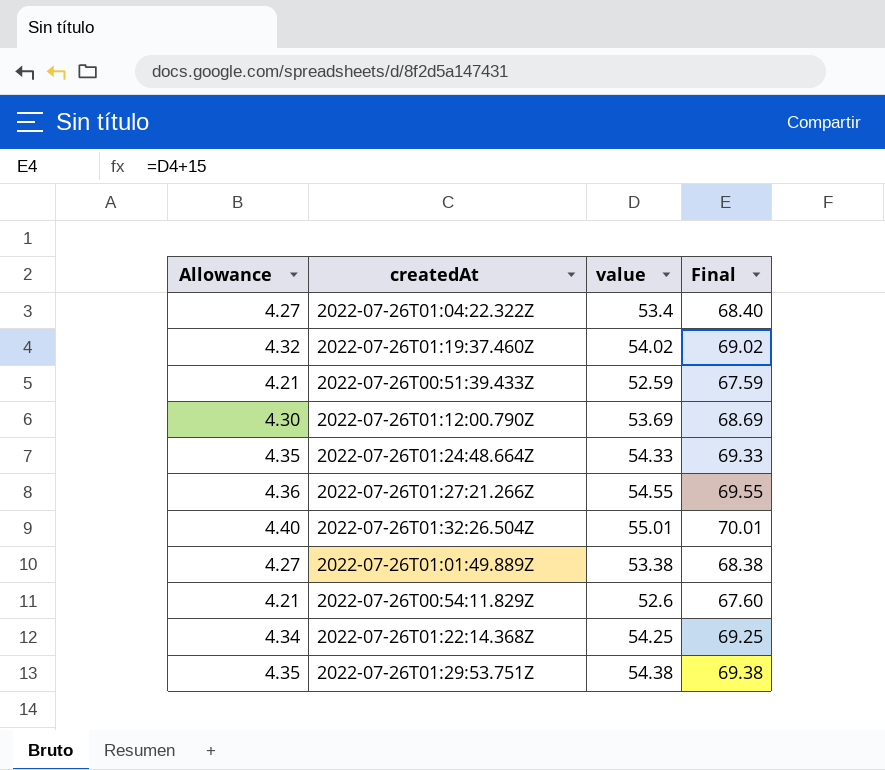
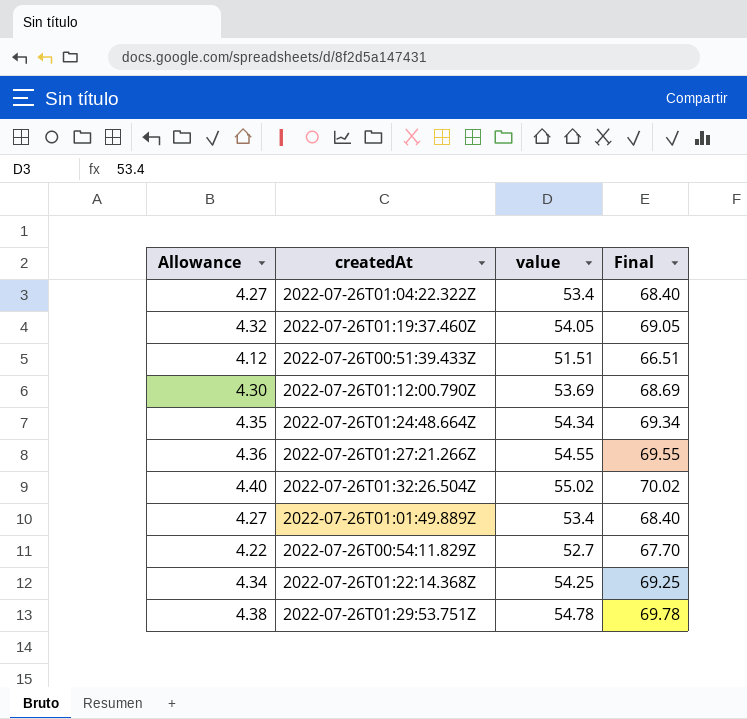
2022-07-26T01:19:37.460Z | value: 54.02 -> 54.05
2022-07-26T01:19:37.460Z | Final: 69.02 -> 69.05
2022-07-26T00:51:39.433Z | Allowance: 4.21 -> 4.12
2022-07-26T00:51:39.433Z | value: 52.59 -> 51.51
2022-07-26T00:51:39.433Z | Final: 67.59 -> 66.51
2022-07-26T01:24:48.664Z | value: 54.33 -> 54.34
2022-07-26T01:24:48.664Z | Final: 69.33 -> 69.34
2022-07-26T01:32:26.504Z | value: 55.01 -> 55.02
2022-07-26T01:32:26.504Z | Final: 70.01 -> 70.02
2022-07-26T01:01:49.889Z | value: 53.38 -> 53.4
2022-07-26T01:01:49.889Z | Final: 68.38 -> 68.40
2022-07-26T00:54:11.829Z | Allowance: 4.21 -> 4.22
2022-07-26T00:54:11.829Z | value: 52.6 -> 52.7
2022-07-26T00:54:11.829Z | Final: 67.60 -> 67.70
2022-07-26T01:29:53.751Z | Allowance: 4.35 -> 4.38
2022-07-26T01:29:53.751Z | value: 54.38 -> 54.78
2022-07-26T01:29:53.751Z | Final: 69.38 -> 69.78

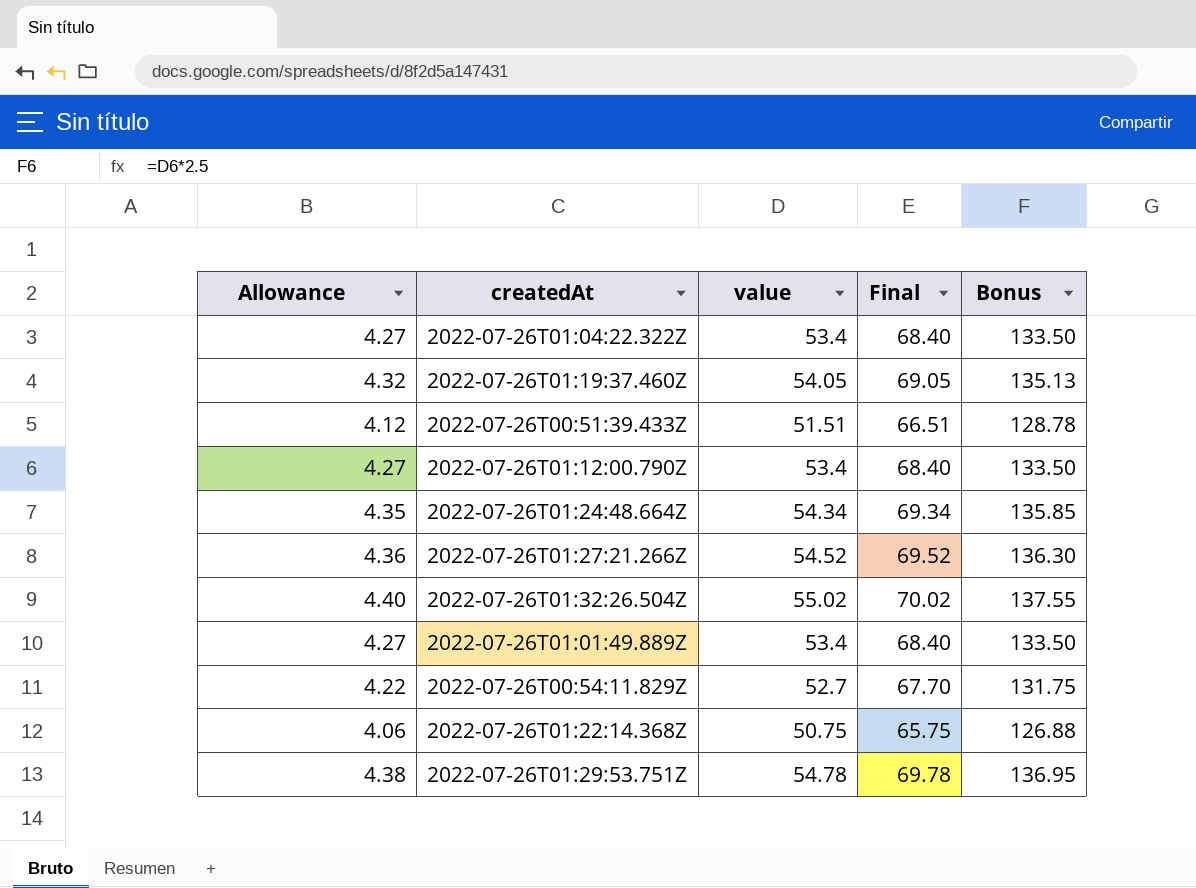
column Bonus | formula: none -> [value] * 2.5
2022-07-26T01:12:00.790Z | Allowance: 4.30 -> 4.27
2022-07-26T01:12:00.790Z | value: 53.69 -> 53.4
2022-07-26T01:12:00.790Z | Final: 68.69 -> 68.40
2022-07-26T01:27:21.266Z | value: 54.55 -> 54.52
2022-07-26T01:27:21.266Z | Final: 69.55 -> 69.52
2022-07-26T01:22:14.368Z | Allowance: 4.34 -> 4.06
2022-07-26T01:22:14.368Z | value: 54.25 -> 50.75
2022-07-26T01:22:14.368Z | Final: 69.25 -> 65.75

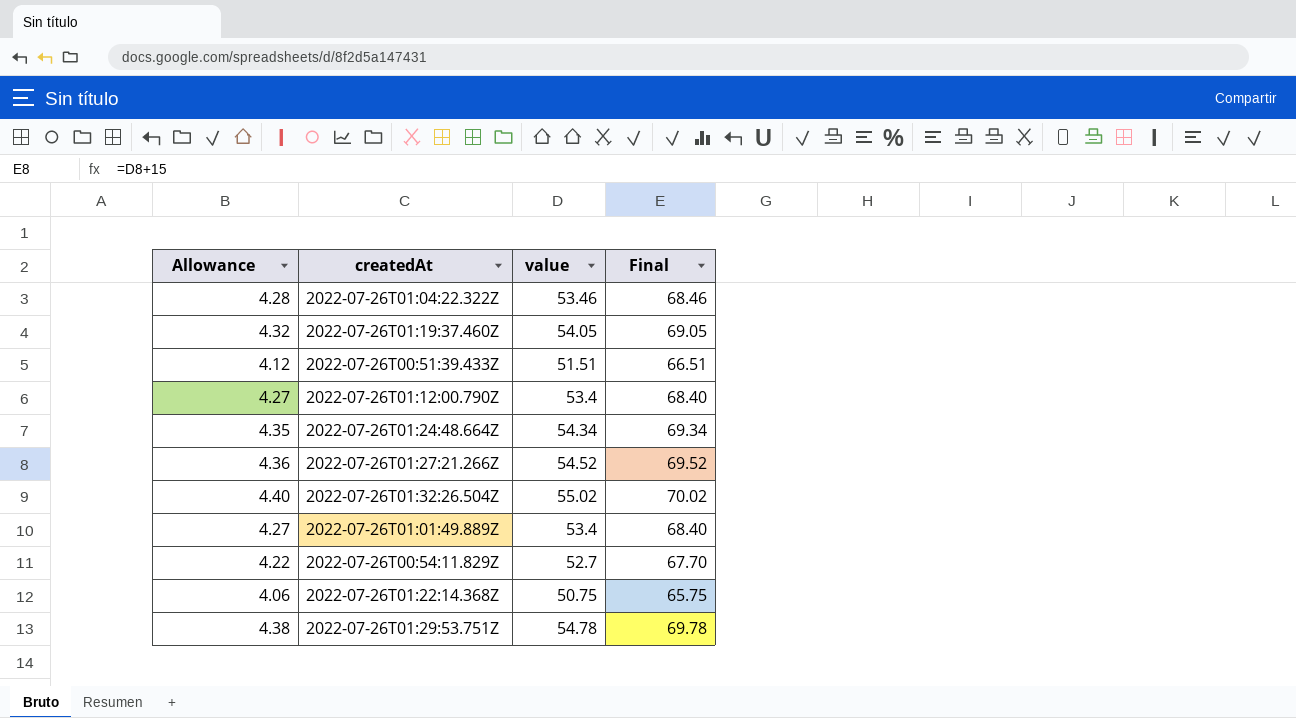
column Bonus | formula: [value] * 2.5 -> none
2022-07-26T01:04:22.322Z | Allowance: 4.27 -> 4.28
2022-07-26T01:04:22.322Z | value: 53.4 -> 53.46
2022-07-26T01:04:22.322Z | Final: 68.40 -> 68.46

